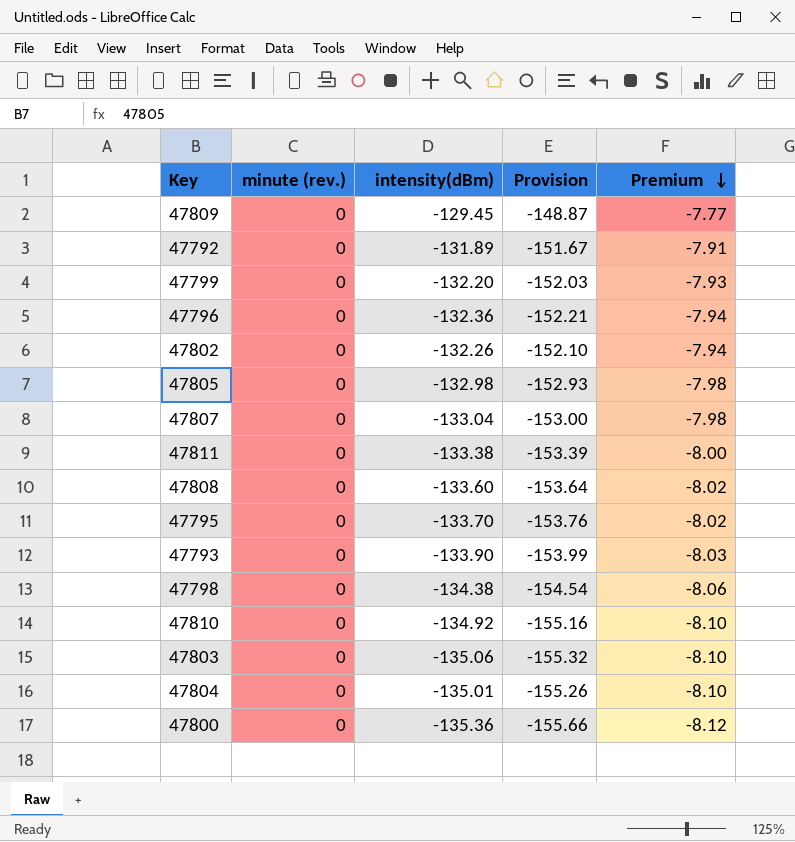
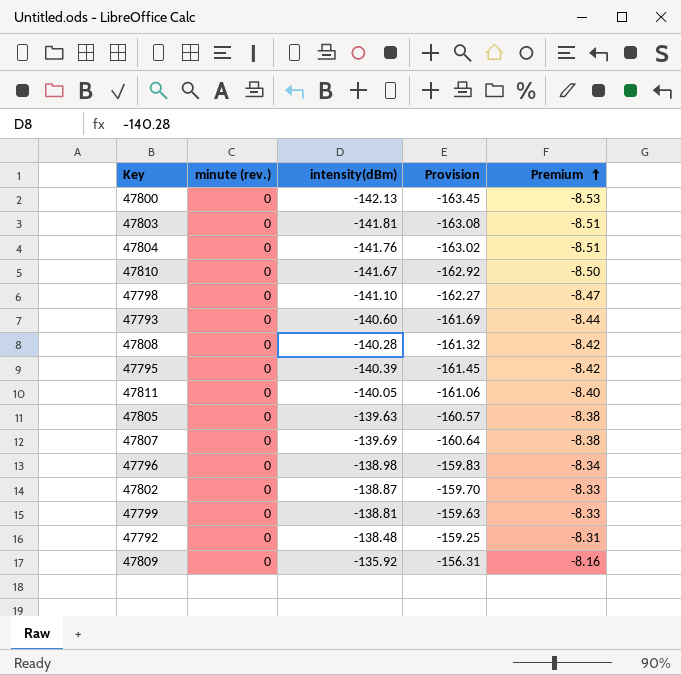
row order: Premium descending -> Premium ascending
47800 | intensity(dBm): -135.36 -> -142.13
47800 | Provision: -155.66 -> -163.45
47800 | Premium: -8.12 -> -8.53
47803 | intensity(dBm): -135.06 -> -141.81
47803 | Provision: -155.32 -> -163.08
47803 | Premium: -8.10 -> -8.51
47804 | intensity(dBm): -135.01 -> -141.76
47804 | Provision: -155.26 -> -163.02
47804 | Premium: -8.10 -> -8.51
47810 | intensity(dBm): -134.92 -> -141.67
47810 | Provision: -155.16 -> -162.92
47810 | Premium: -8.10 -> -8.50
47798 | intensity(dBm): -134.38 -> -141.10
47798 | Provision: -154.54 -> -162.27
47798 | Premium: -8.06 -> -8.47
47793 | intensity(dBm): -133.90 -> -140.60
47793 | Provision: -153.99 -> -161.69
47793 | Premium: -8.03 -> -8.44
47808 | intensity(dBm): -133.60 -> -140.28
47808 | Provision: -153.64 -> -161.32
47808 | Premium: -8.02 -> -8.42
47795 | intensity(dBm): -133.70 -> -140.39
47795 | Provision: -153.76 -> -161.45
47795 | Premium: -8.02 -> -8.42
47811 | intensity(dBm): -133.38 -> -140.05
47811 | Provision: -153.39 -> -161.06
47811 | Premium: -8.00 -> -8.40
47805 | intensity(dBm): -132.98 -> -139.63
47805 | Provision: -152.93 -> -160.57
47805 | Premium: -7.98 -> -8.38
47807 | intensity(dBm): -133.04 -> -139.69
47807 | Provision: -153.00 -> -160.64
47807 | Premium: -7.98 -> -8.38
47796 | intensity(dBm): -132.36 -> -138.98
47796 | Provision: -152.21 -> -159.83
47796 | Premium: -7.94 -> -8.34
47802 | intensity(dBm): -132.26 -> -138.87
47802 | Provision: -152.10 -> -159.70
47802 | Premium: -7.94 -> -8.33
47799 | intensity(dBm): -132.20 -> -138.81
47799 | Provision: -152.03 -> -159.63
47799 | Premium: -7.93 -> -8.33
47792 | intensity(dBm): -131.89 -> -138.48
47792 | Provision: -151.67 -> -159.25
47792 | Premium: -7.91 -> -8.31
47809 | intensity(dBm): -129.45 -> -135.92
47809 | Provision: -148.87 -> -156.31
47809 | Premium: -7.77 -> -8.16

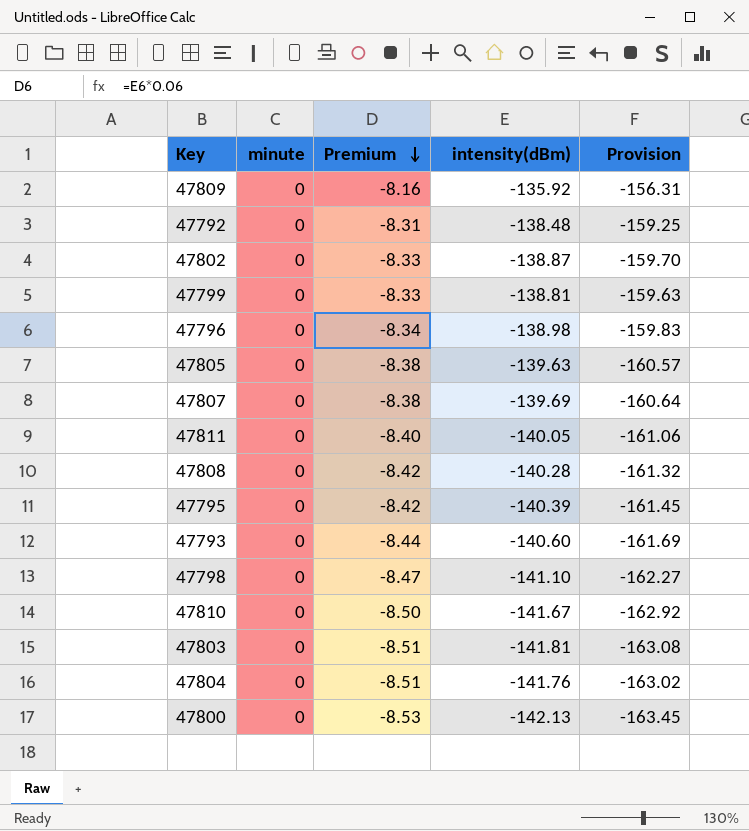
row order: Premium ascending -> Premium descending
column name: minute (rev.) -> minute
column Premium | position: 5 -> 3

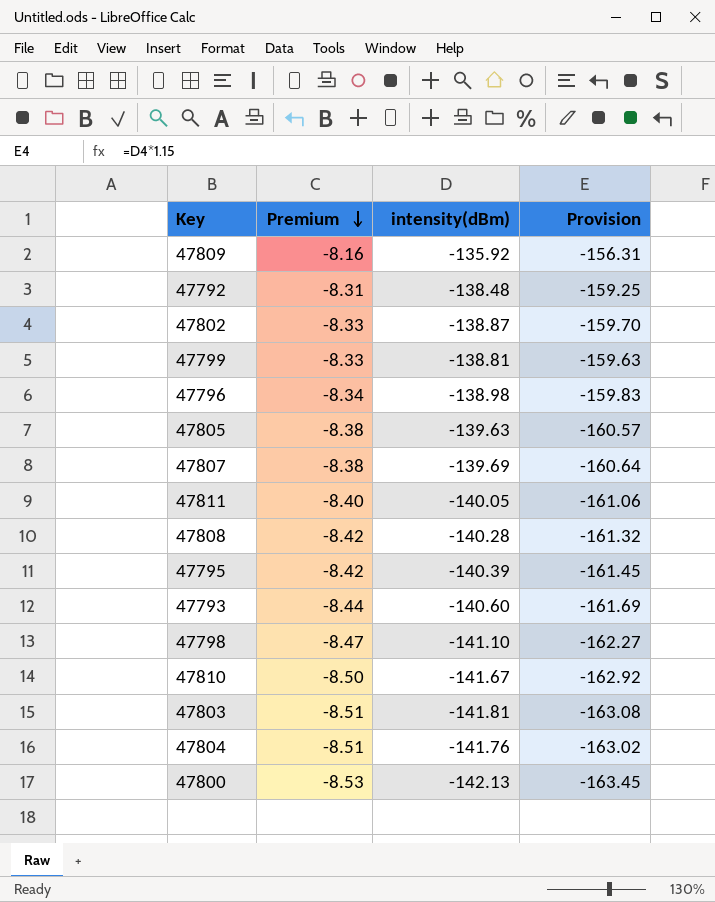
column minute | position: 2 -> none

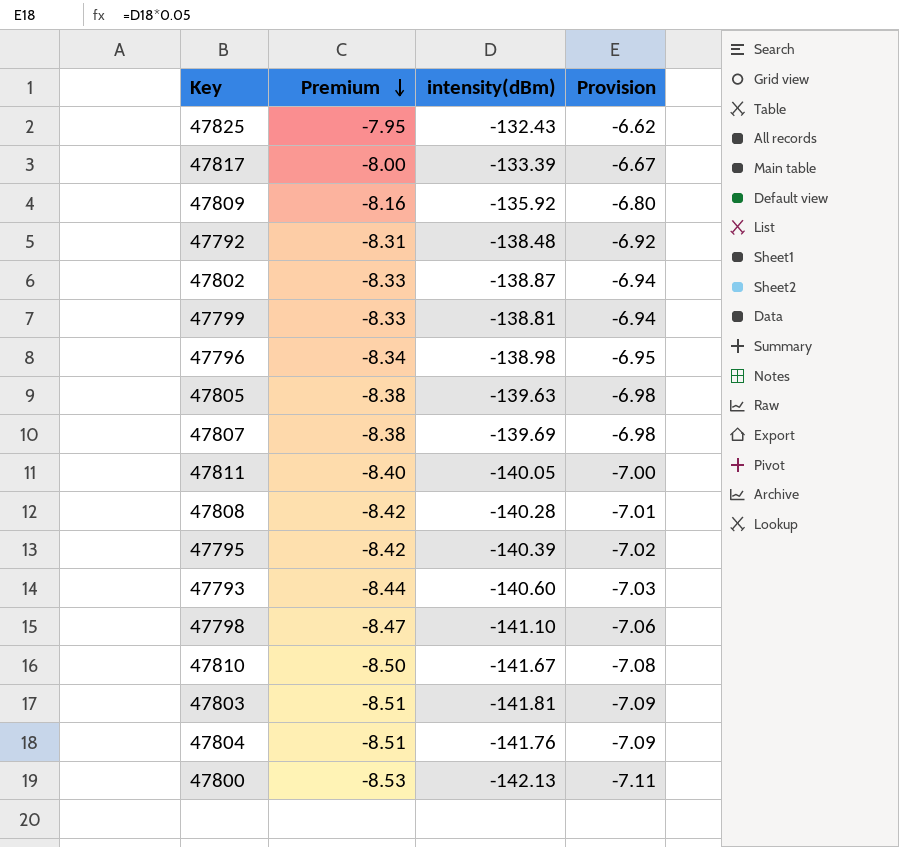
column Provision | formula: [intensity(dBm)] * 1.15 -> [intensity(dBm)] * 0.05
row 47825: none -> -7.95 | -132.43 | -6.62
row 47817: none -> -8.00 | -133.39 | -6.67

